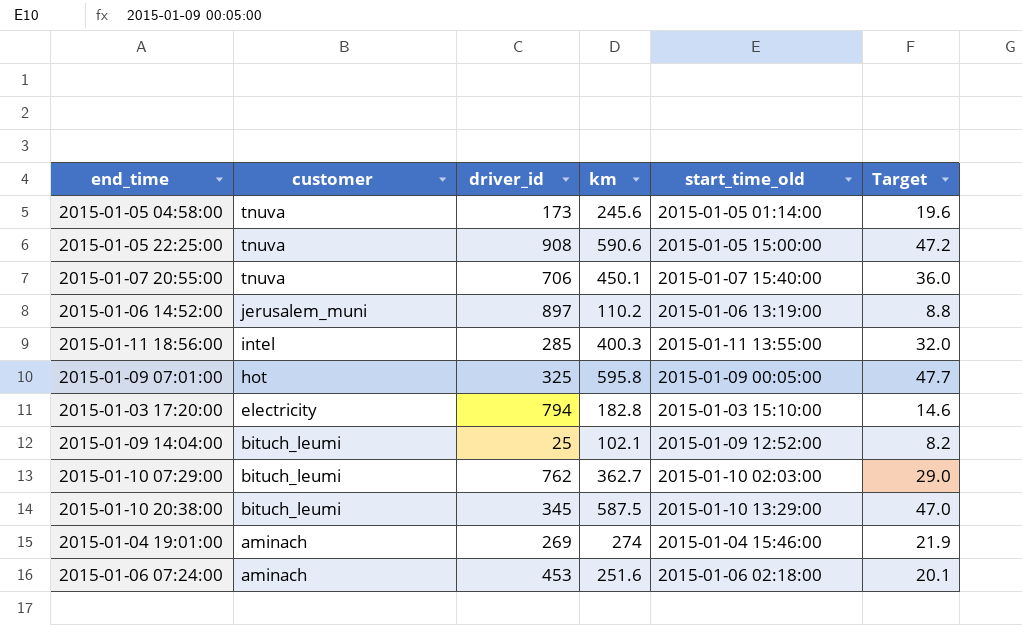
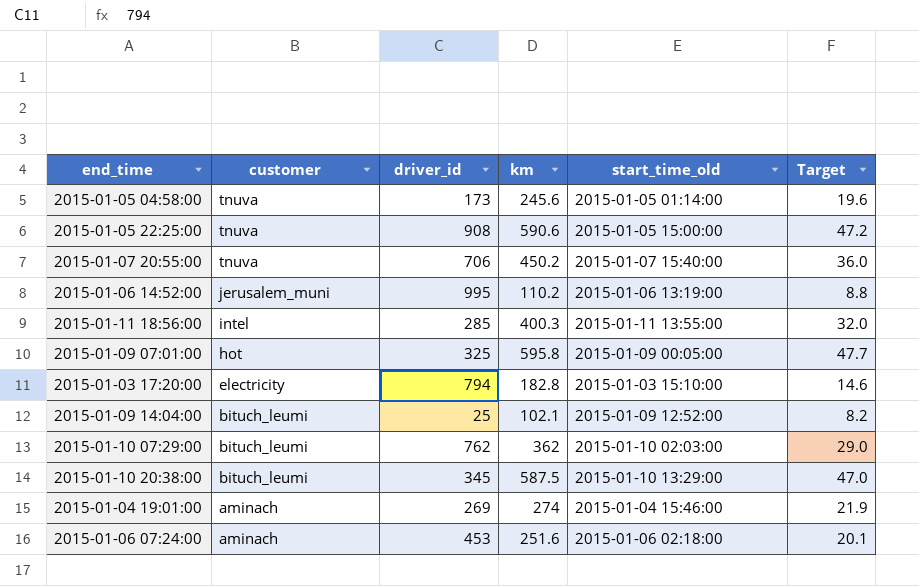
2015-01-07 20:55:00 | km: 450.1 -> 450.2
2015-01-06 14:52:00 | driver_id: 897 -> 995
2015-01-10 07:29:00 | km: 362.7 -> 362

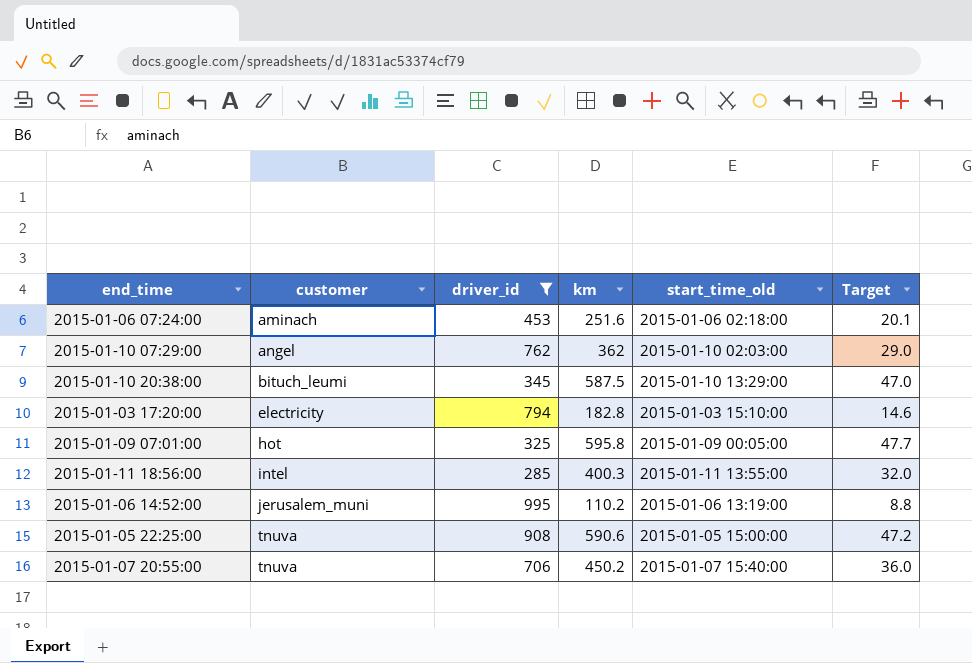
filter: none -> driver_id >= 285
row order: customer descending -> customer ascending
2015-01-10 07:29:00 | customer: bituch_leumi -> angel

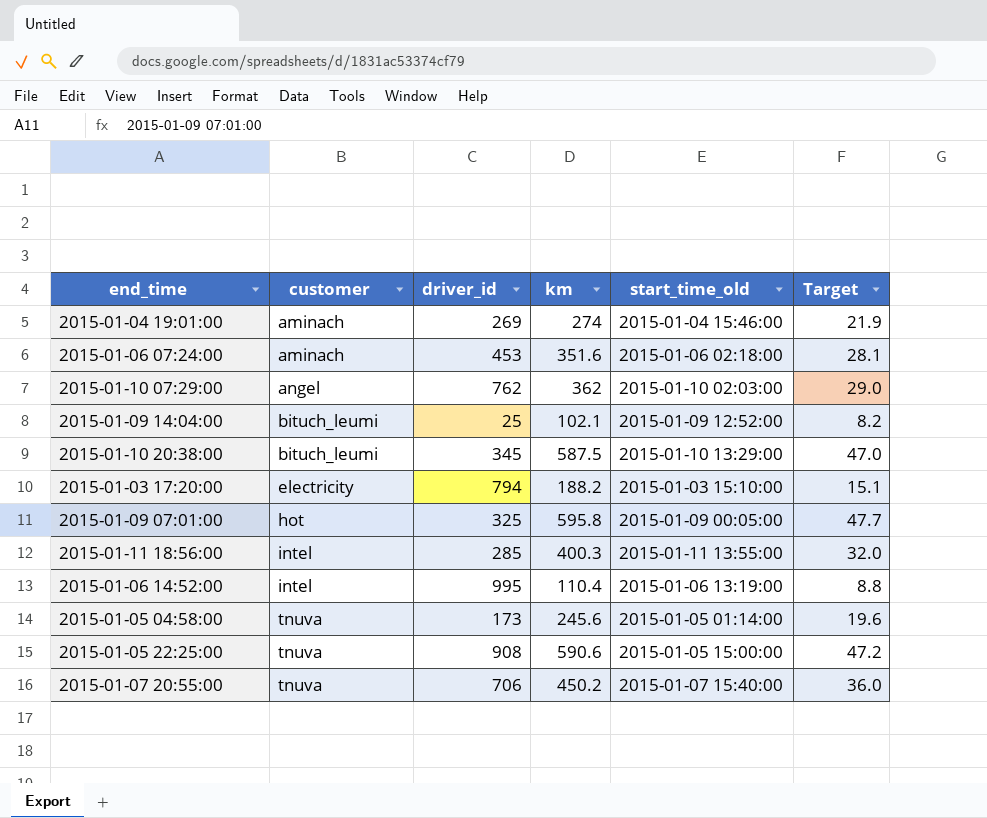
filter: driver_id >= 285 -> none
2015-01-06 07:24:00 | km: 251.6 -> 351.6
2015-01-06 07:24:00 | Target: 20.1 -> 28.1
2015-01-03 17:20:00 | km: 182.8 -> 188.2
2015-01-03 17:20:00 | Target: 14.6 -> 15.1
2015-01-06 14:52:00 | customer: jerusalem_muni -> intel
2015-01-06 14:52:00 | km: 110.2 -> 110.4

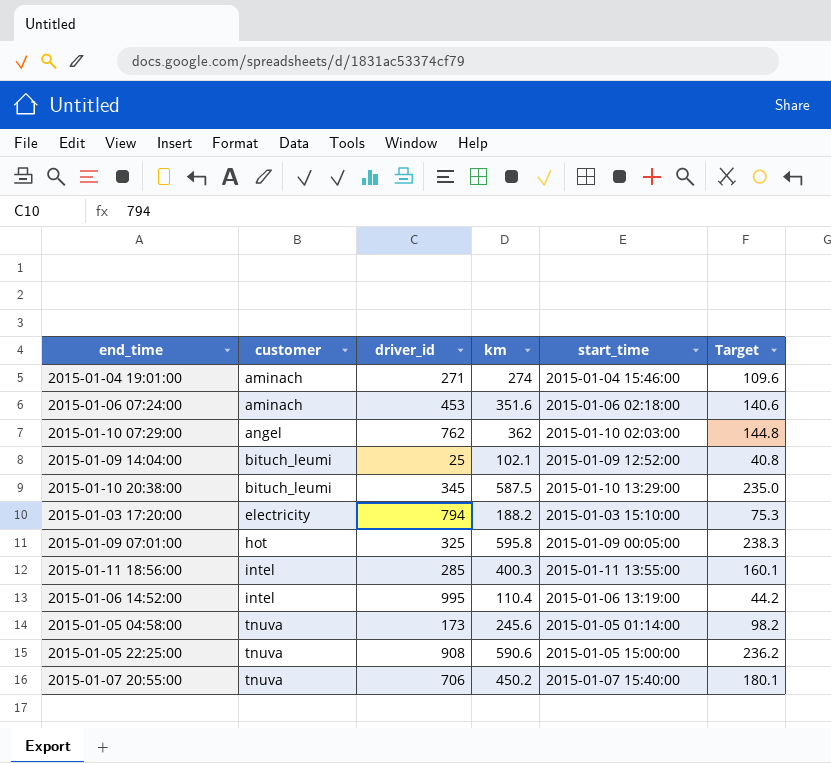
column name: start_time_old -> start_time
column Target | formula: [km] * 0.08 -> [km] * 0.4
2015-01-04 19:01:00 | driver_id: 269 -> 271

